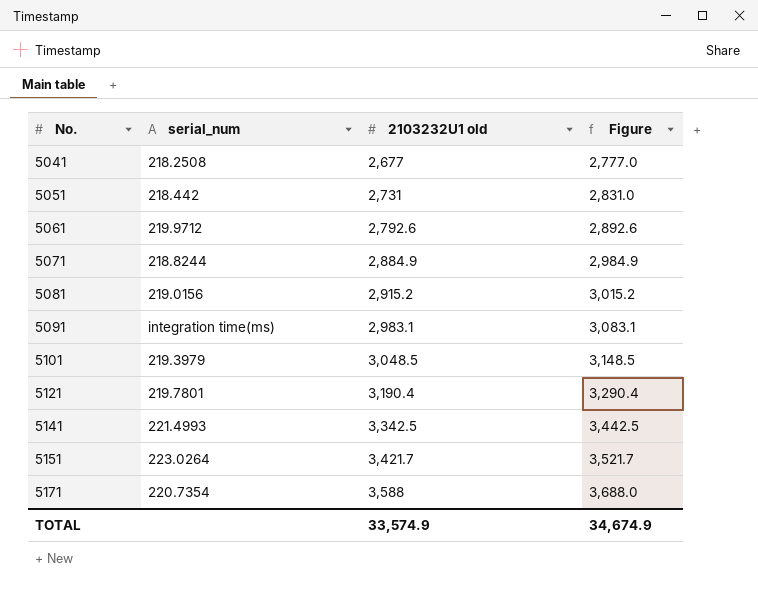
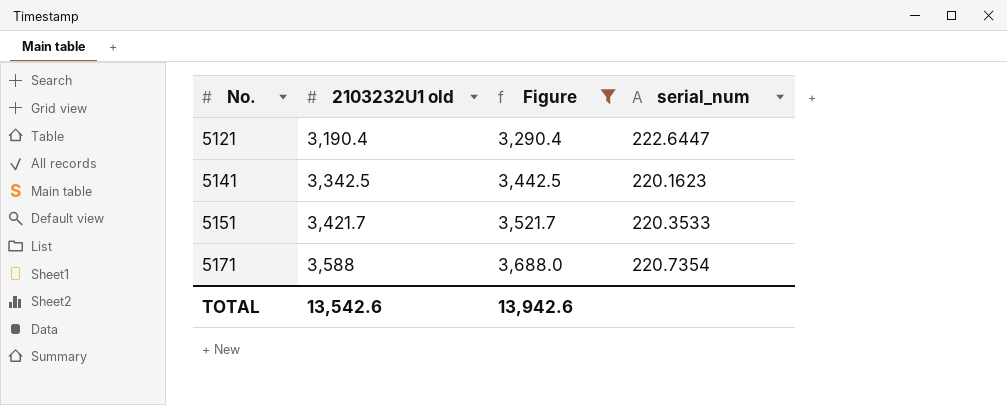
filter: none -> Figure >= 3,290.4
column serial_num | position: 2 -> 4
5121 | serial_num: 219.7801 -> 222.6447
5141 | serial_num: 221.4993 -> 220.1623
5151 | serial_num: 223.0264 -> 220.3533
TOTAL | 2103232U1 old: 33,574.9 -> 13,542.6
TOTAL | Figure: 34,674.9 -> 13,942.6

